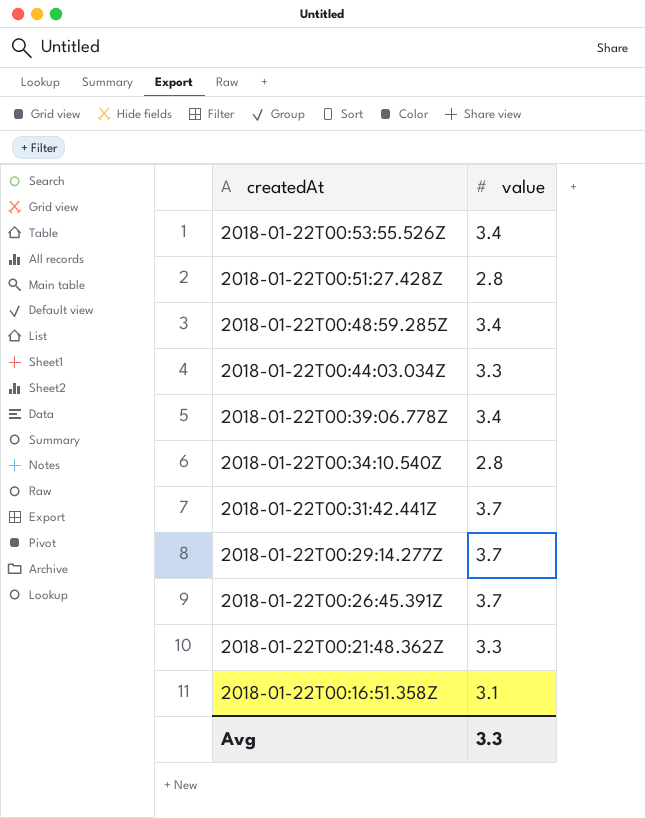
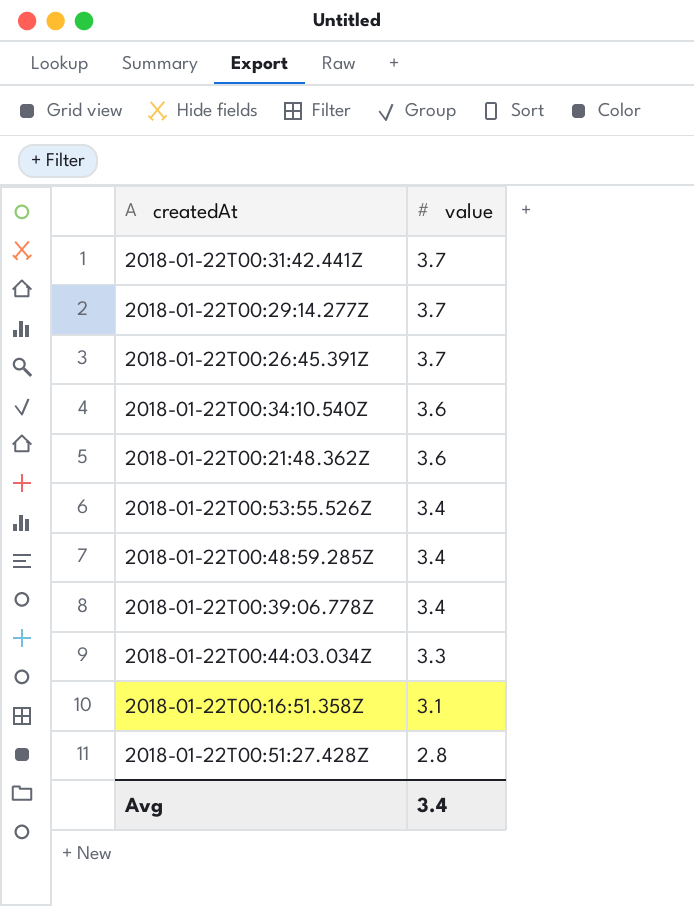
row order: createdAt descending -> value descending
2018-01-22T00:34:10.540Z | value: 2.8 -> 3.6
2018-01-22T00:21:48.362Z | value: 3.3 -> 3.6
Avg | value: 3.3 -> 3.4

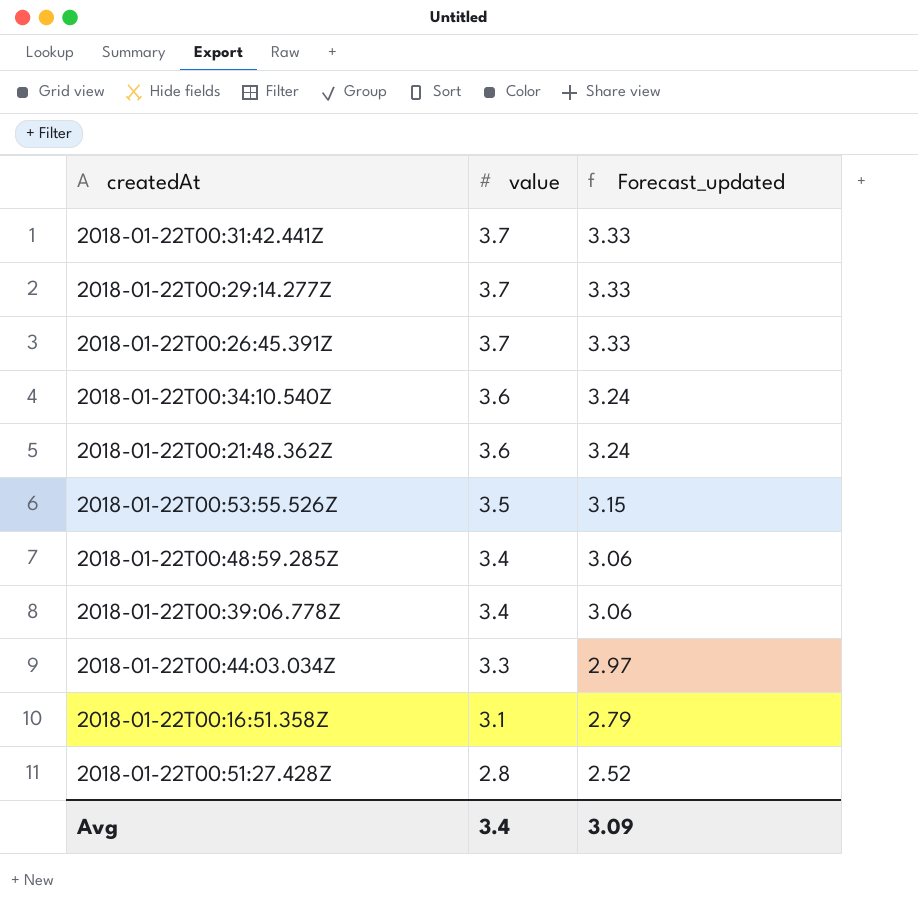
column Forecast_updated | formula: none -> [value] * 0.9
2018-01-22T00:53:55.526Z | value: 3.4 -> 3.5

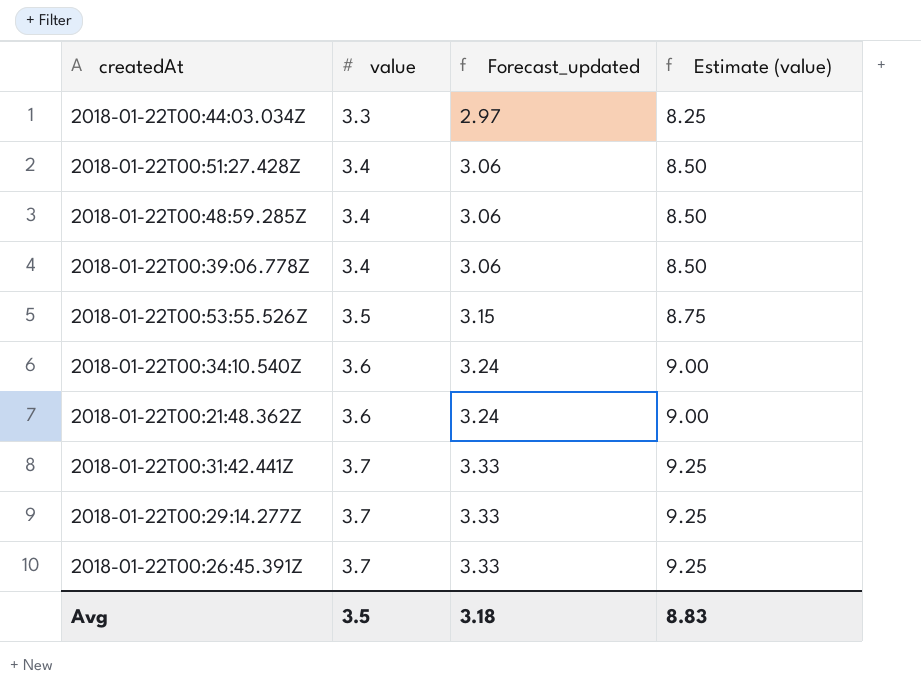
row order: value descending -> value ascending
column Estimate (value) | formula: none -> [value] * 2.5
row 2018-01-22T00:16:51.358Z: 3.1 | 2.79 -> none
2018-01-22T00:51:27.428Z | value: 2.8 -> 3.4
2018-01-22T00:51:27.428Z | Forecast_updated: 2.52 -> 3.06
Avg | value: 3.4 -> 3.5
Avg | Forecast_updated: 3.09 -> 3.18

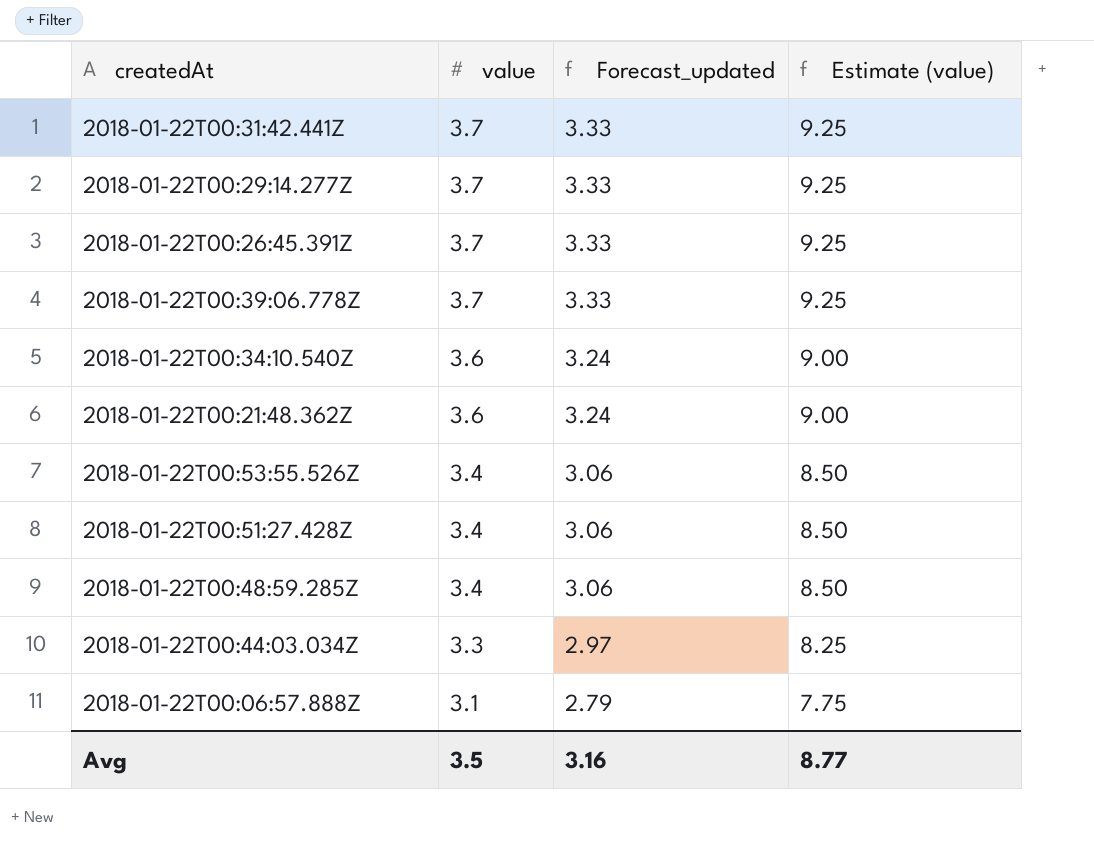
row order: value ascending -> value descending
2018-01-22T00:39:06.778Z | value: 3.4 -> 3.7
2018-01-22T00:39:06.778Z | Forecast_updated: 3.06 -> 3.33
2018-01-22T00:39:06.778Z | Estimate (value): 8.50 -> 9.25
2018-01-22T00:53:55.526Z | value: 3.5 -> 3.4
2018-01-22T00:53:55.526Z | Forecast_updated: 3.15 -> 3.06
2018-01-22T00:53:55.526Z | Estimate (value): 8.75 -> 8.50
row 2018-01-22T00:06:57.888Z: none -> 3.1 | 2.79 | 7.75
Avg | Forecast_updated: 3.18 -> 3.16
Avg | Estimate (value): 8.83 -> 8.77

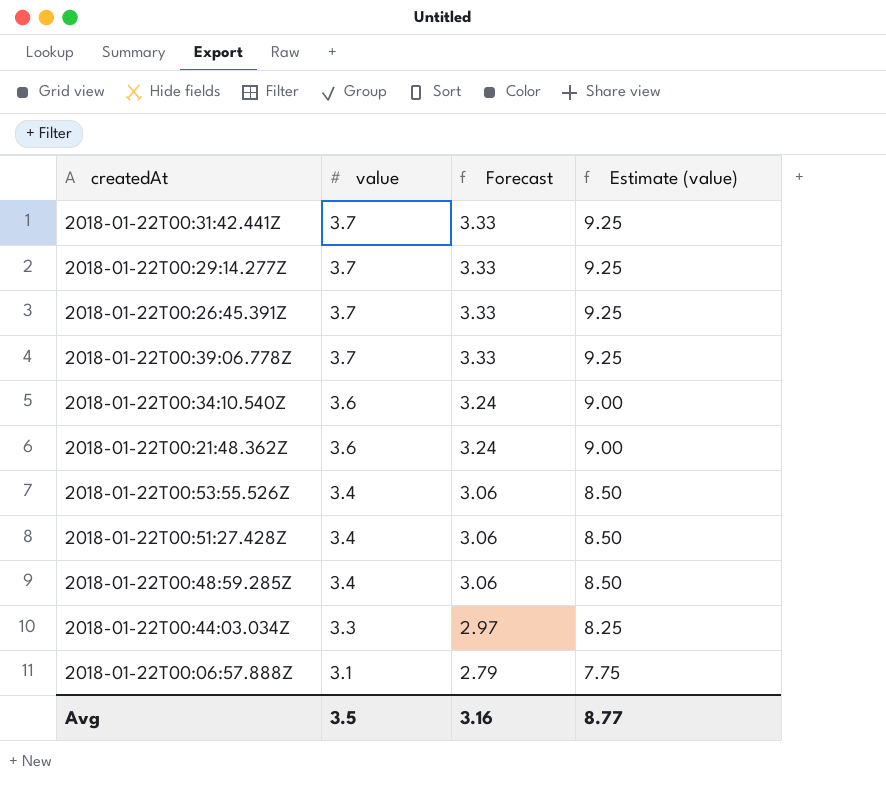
column name: Forecast_updated -> Forecast

